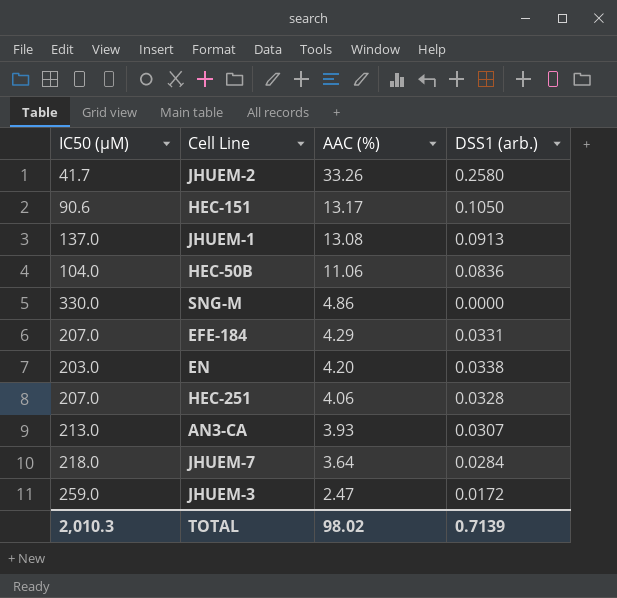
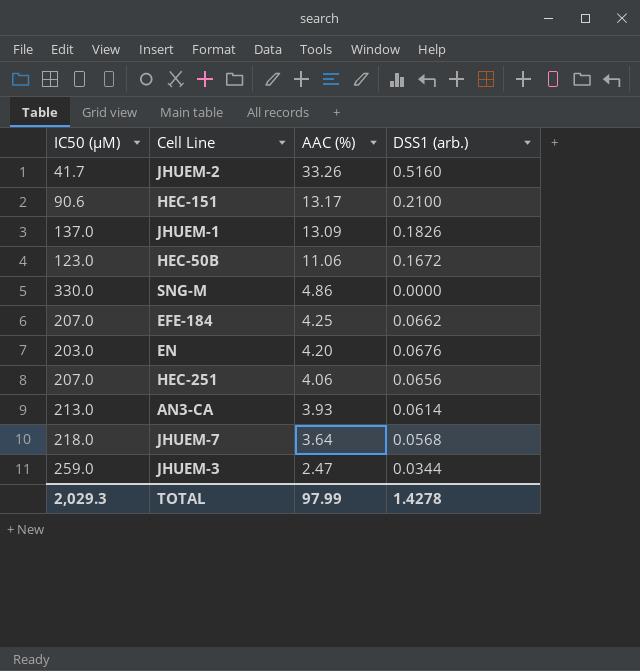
JHUEM-2 | DSS1 (arb.): 0.2580 -> 0.5160
HEC-151 | DSS1 (arb.): 0.1050 -> 0.2100
JHUEM-1 | AAC (%): 13.08 -> 13.09
JHUEM-1 | DSS1 (arb.): 0.0913 -> 0.1826
HEC-50B | IC50 (µM): 104.0 -> 123.0
HEC-50B | DSS1 (arb.): 0.0836 -> 0.1672
EFE-184 | AAC (%): 4.29 -> 4.25
EFE-184 | DSS1 (arb.): 0.0331 -> 0.0662
EN | DSS1 (arb.): 0.0338 -> 0.0676
HEC-251 | DSS1 (arb.): 0.0328 -> 0.0656
AN3-CA | DSS1 (arb.): 0.0307 -> 0.0614
JHUEM-7 | DSS1 (arb.): 0.0284 -> 0.0568
JHUEM-3 | DSS1 (arb.): 0.0172 -> 0.0344
TOTAL | IC50 (µM): 2,010.3 -> 2,029.3
TOTAL | AAC (%): 98.02 -> 97.99
TOTAL | DSS1 (arb.): 0.7139 -> 1.4278

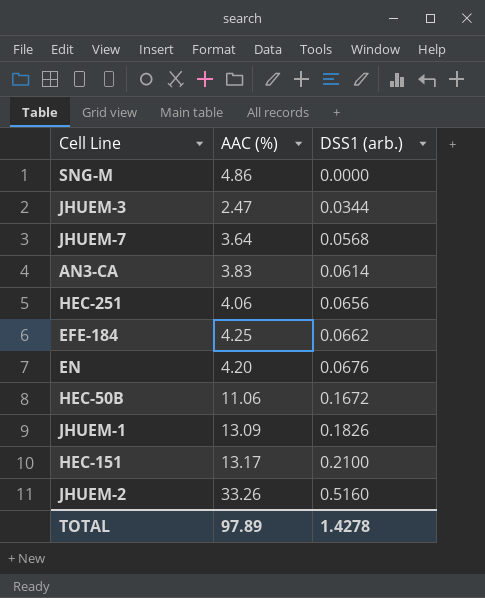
row order: AAC (%) descending -> DSS1 (arb.) ascending
column IC50 (µM) | position: 1 -> none
AN3-CA | AAC (%): 3.93 -> 3.83
TOTAL | AAC (%): 97.99 -> 97.89

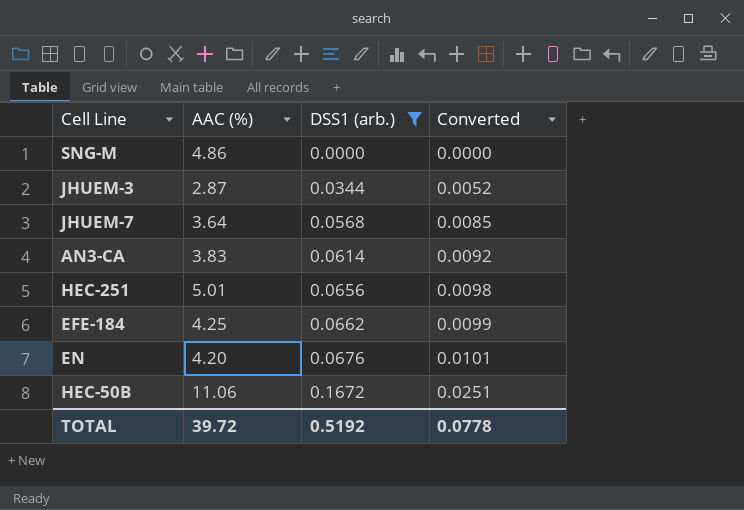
filter: none -> DSS1 (arb.) <= 0.1672
column Converted | formula: none -> [DSS1 (arb.)] * 0.15
JHUEM-3 | AAC (%): 2.47 -> 2.87
HEC-251 | AAC (%): 4.06 -> 5.01
TOTAL | AAC (%): 97.89 -> 39.72
TOTAL | DSS1 (arb.): 1.4278 -> 0.5192

